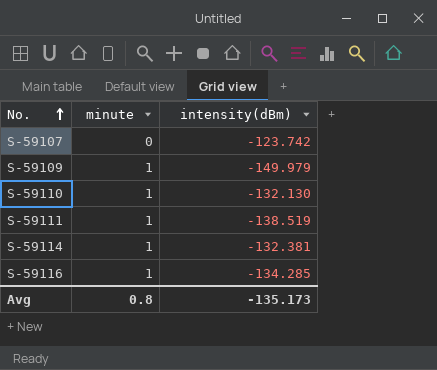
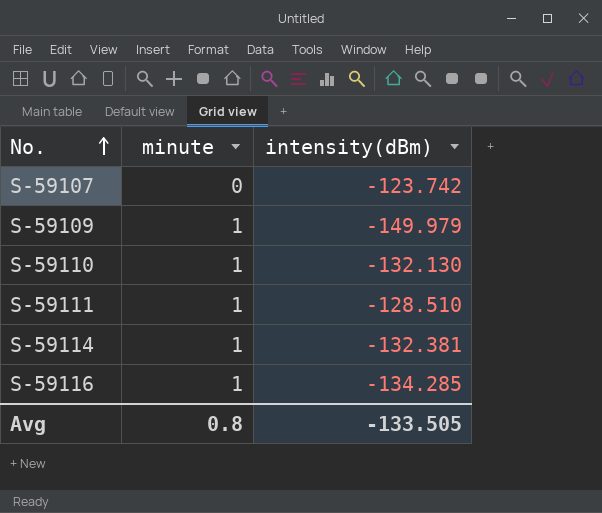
S-59111 | intensity(dBm): -138.519 -> -128.510
Avg | intensity(dBm): -135.173 -> -133.505

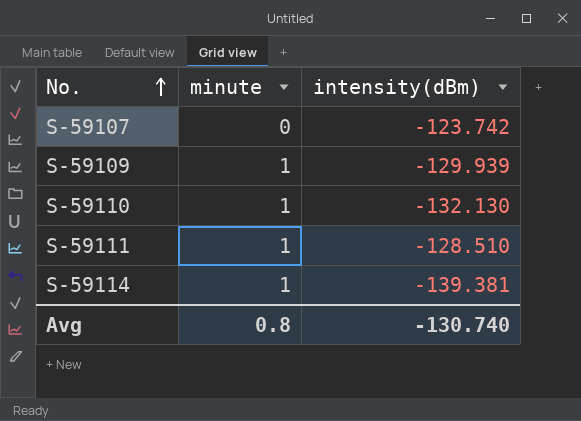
row S-59116: 1 | -134.285 -> none
S-59109 | intensity(dBm): -149.979 -> -129.939
S-59114 | intensity(dBm): -132.381 -> -139.381
Avg | intensity(dBm): -133.505 -> -130.740

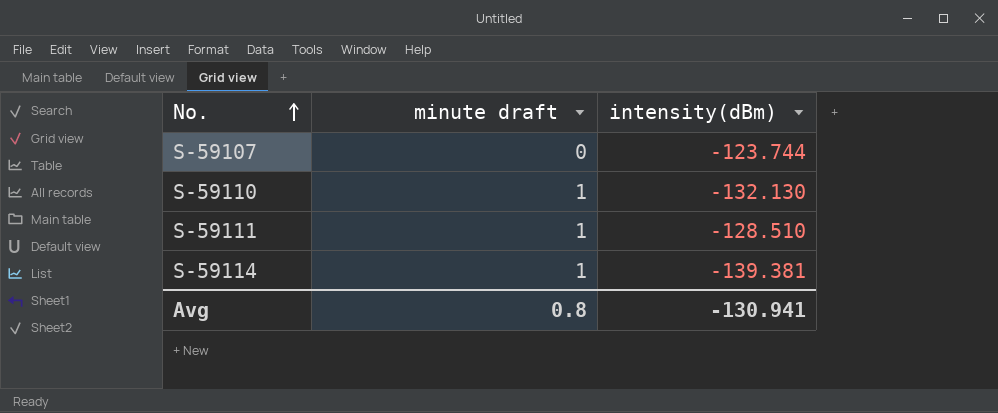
column name: minute -> minute draft
row S-59109: 1 | -129.939 -> none
S-59107 | intensity(dBm): -123.742 -> -123.744
Avg | intensity(dBm): -130.740 -> -130.941

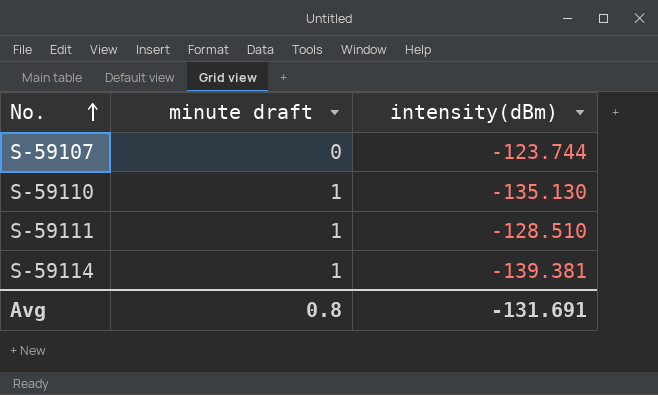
S-59110 | intensity(dBm): -132.130 -> -135.130
Avg | intensity(dBm): -130.941 -> -131.691

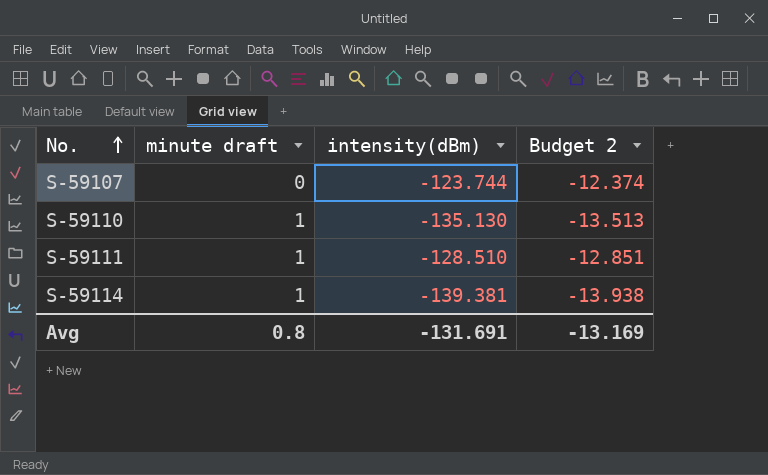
column Budget 2 | formula: none -> [intensity(dBm)] * 0.1

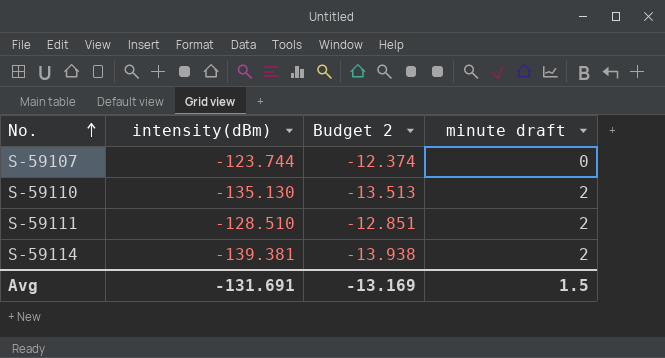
column minute draft | position: 2 -> 4
S-59110 | minute draft: 1 -> 2
S-59111 | minute draft: 1 -> 2
S-59114 | minute draft: 1 -> 2
Avg | minute draft: 0.8 -> 1.5

